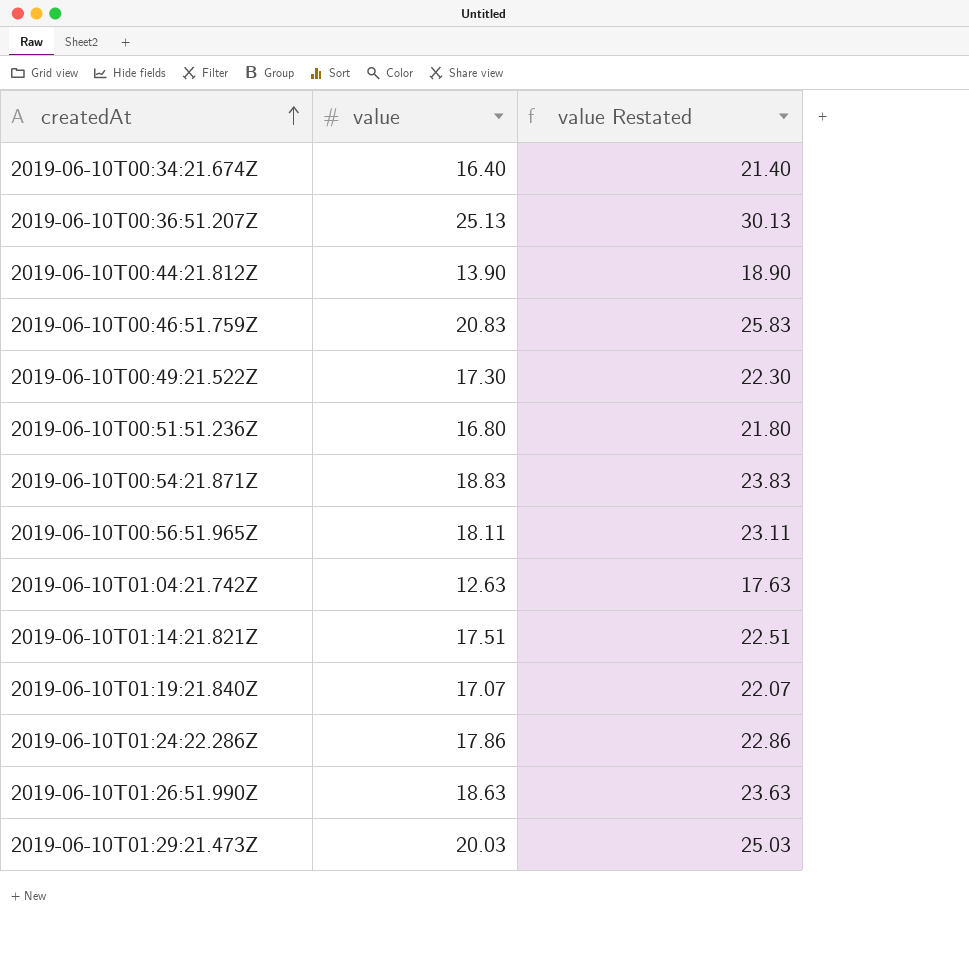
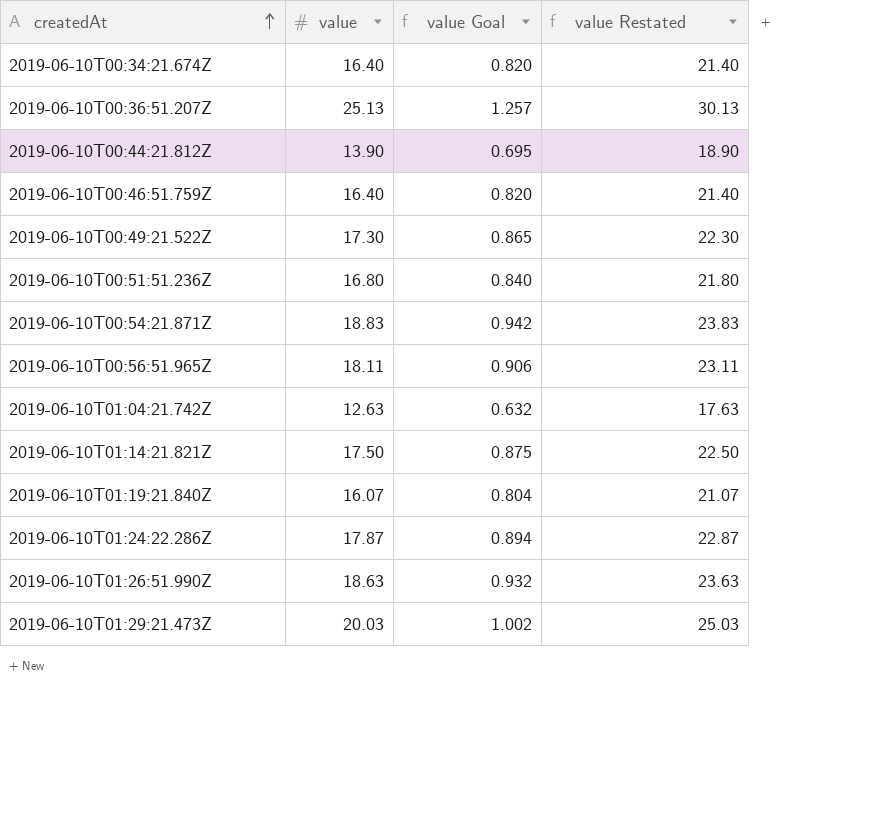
column value Goal | formula: none -> [value] * 0.05
2019-06-10T00:46:51.759Z | value: 20.83 -> 16.40
2019-06-10T00:46:51.759Z | value Restated: 25.83 -> 21.40
2019-06-10T01:14:21.821Z | value: 17.51 -> 17.50
2019-06-10T01:14:21.821Z | value Restated: 22.51 -> 22.50
2019-06-10T01:19:21.840Z | value: 17.07 -> 16.07
2019-06-10T01:19:21.840Z | value Restated: 22.07 -> 21.07
2019-06-10T01:24:22.286Z | value: 17.86 -> 17.87
2019-06-10T01:24:22.286Z | value Restated: 22.86 -> 22.87

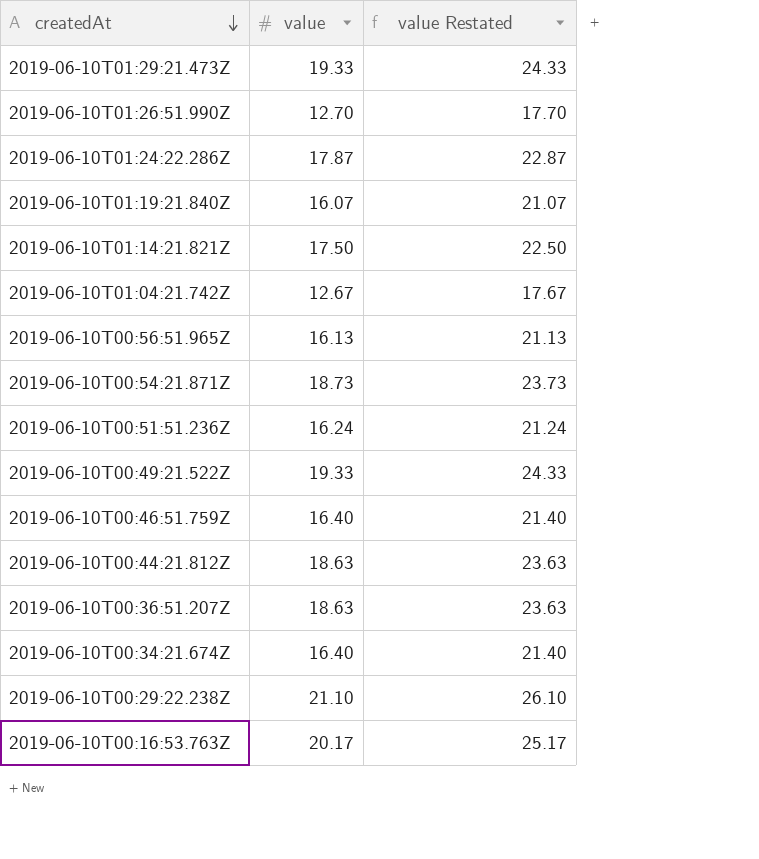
row order: createdAt ascending -> createdAt descending
column value Goal | formula: [value] * 0.05 -> none
2019-06-10T01:29:21.473Z | value: 20.03 -> 19.33
2019-06-10T01:29:21.473Z | value Restated: 25.03 -> 24.33
2019-06-10T01:26:51.990Z | value: 18.63 -> 12.70
2019-06-10T01:26:51.990Z | value Restated: 23.63 -> 17.70
2019-06-10T01:04:21.742Z | value: 12.63 -> 12.67
2019-06-10T01:04:21.742Z | value Restated: 17.63 -> 17.67
2019-06-10T00:56:51.965Z | value: 18.11 -> 16.13
2019-06-10T00:56:51.965Z | value Restated: 23.11 -> 21.13
2019-06-10T00:54:21.871Z | value: 18.83 -> 18.73
2019-06-10T00:54:21.871Z | value Restated: 23.83 -> 23.73
2019-06-10T00:51:51.236Z | value: 16.80 -> 16.24
2019-06-10T00:51:51.236Z | value Restated: 21.80 -> 21.24
2019-06-10T00:49:21.522Z | value: 17.30 -> 19.33
2019-06-10T00:49:21.522Z | value Restated: 22.30 -> 24.33
2019-06-10T00:44:21.812Z | value: 13.90 -> 18.63
2019-06-10T00:44:21.812Z | value Restated: 18.90 -> 23.63
2019-06-10T00:36:51.207Z | value: 25.13 -> 18.63
2019-06-10T00:36:51.207Z | value Restated: 30.13 -> 23.63
row 2019-06-10T00:29:22.238Z: none -> 21.10 | 26.10
row 2019-06-10T00:16:53.763Z: none -> 20.17 | 25.17

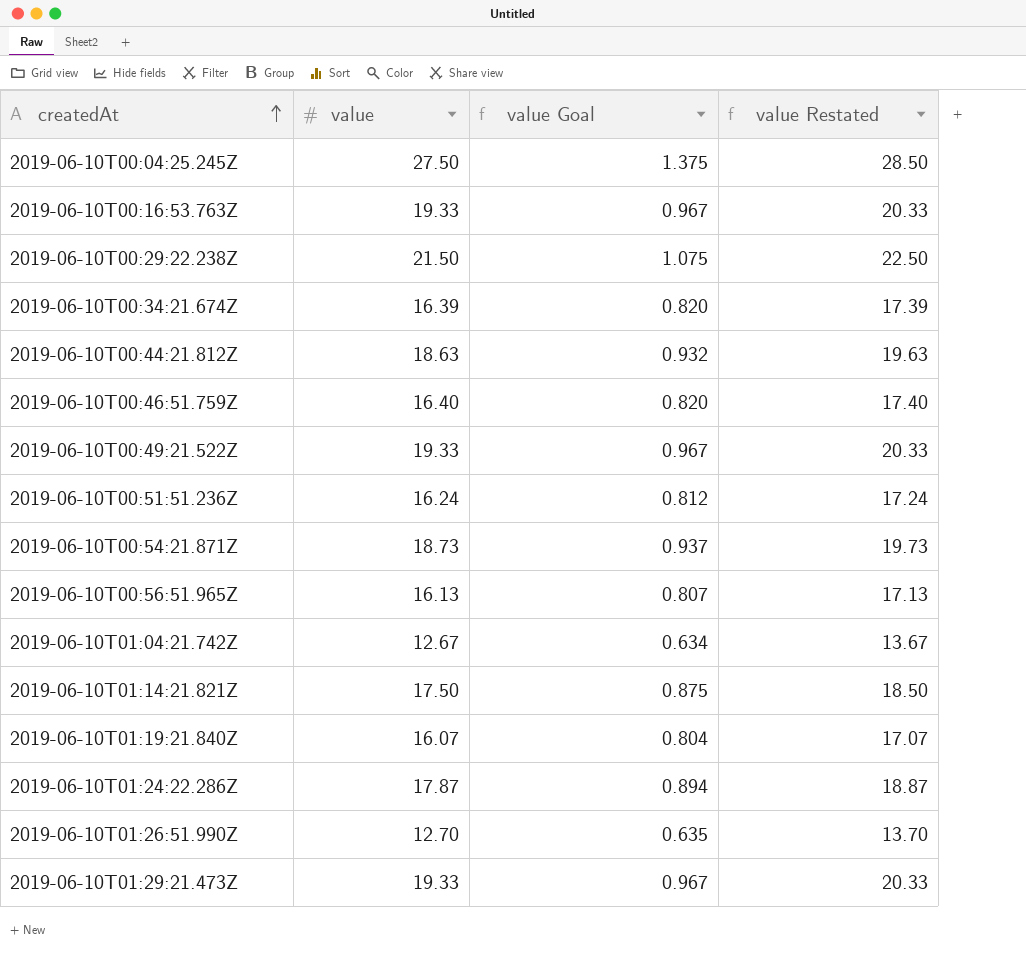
row order: createdAt descending -> createdAt ascending
column value Goal | formula: none -> [value] * 0.05
column value Restated | formula: [value] + 5 -> [value] + 1
row 2019-06-10T00:36:51.207Z: 18.63 | 23.63 -> none
row 2019-06-10T00:04:25.245Z: none -> 27.50 | 1.375 | 28.50
2019-06-10T00:16:53.763Z | value: 20.17 -> 19.33
2019-06-10T00:29:22.238Z | value: 21.10 -> 21.50
2019-06-10T00:34:21.674Z | value: 16.40 -> 16.39

